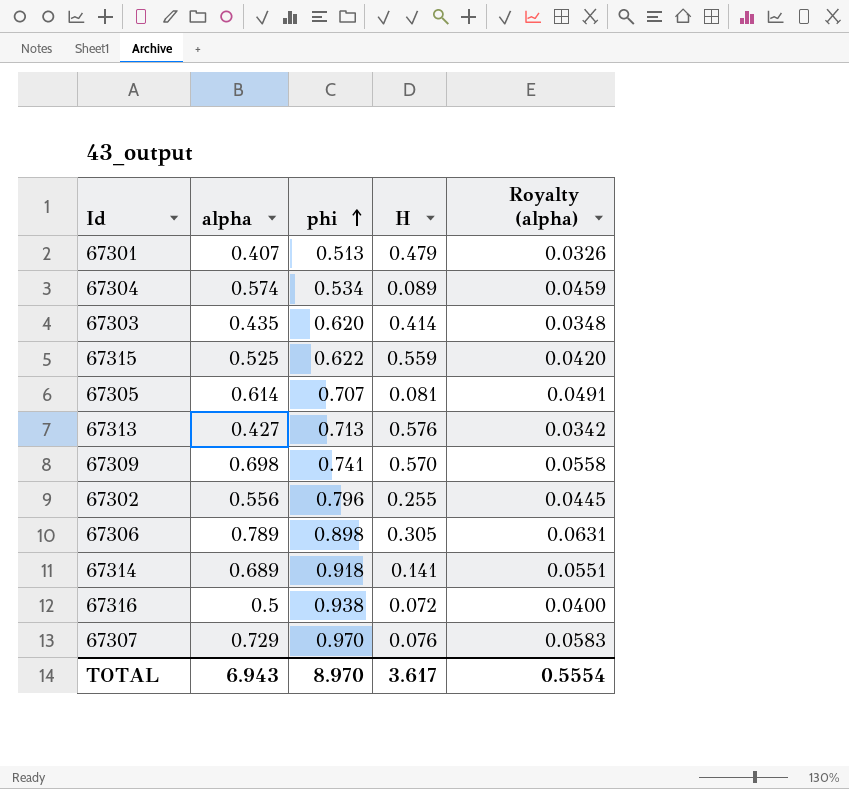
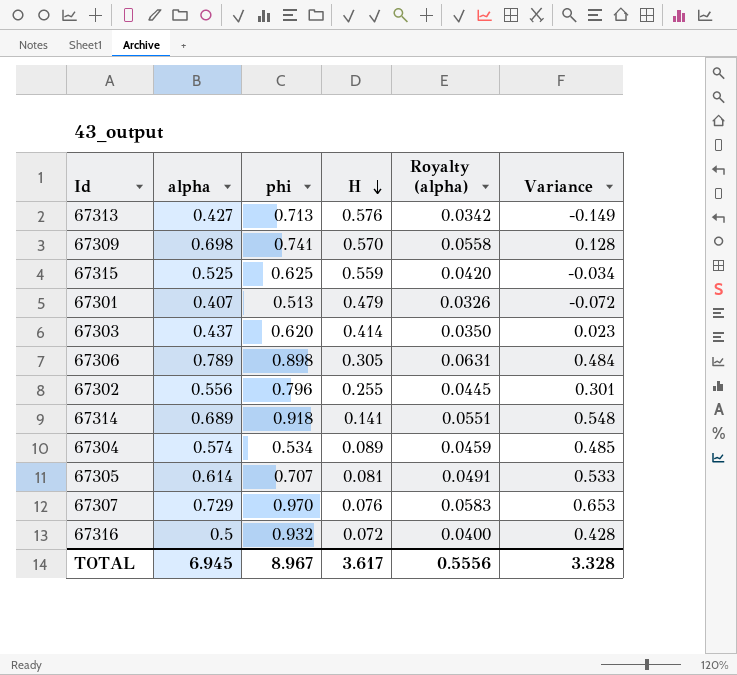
row order: phi ascending -> H descending
column Variance | formula: none -> [alpha] - [H]
67315 | phi: 0.622 -> 0.625
67303 | alpha: 0.435 -> 0.437
67303 | Royalty (alpha): 0.0348 -> 0.0350
67316 | phi: 0.938 -> 0.932
TOTAL | alpha: 6.943 -> 6.945
TOTAL | phi: 8.970 -> 8.967
TOTAL | Royalty (alpha): 0.5554 -> 0.5556

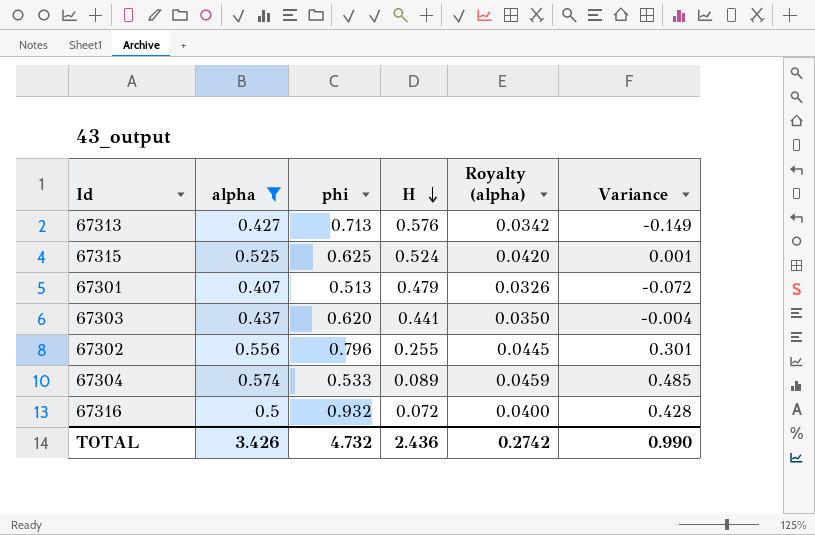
filter: none -> alpha <= 0.574
67315 | H: 0.559 -> 0.524
67315 | Variance: -0.034 -> 0.001
67303 | H: 0.414 -> 0.441
67303 | Variance: 0.023 -> -0.004
67304 | phi: 0.534 -> 0.533
TOTAL | alpha: 6.945 -> 3.426
TOTAL | phi: 8.967 -> 4.732
TOTAL | H: 3.617 -> 2.436
TOTAL | Royalty (alpha): 0.5556 -> 0.2742
TOTAL | Variance: 3.328 -> 0.990

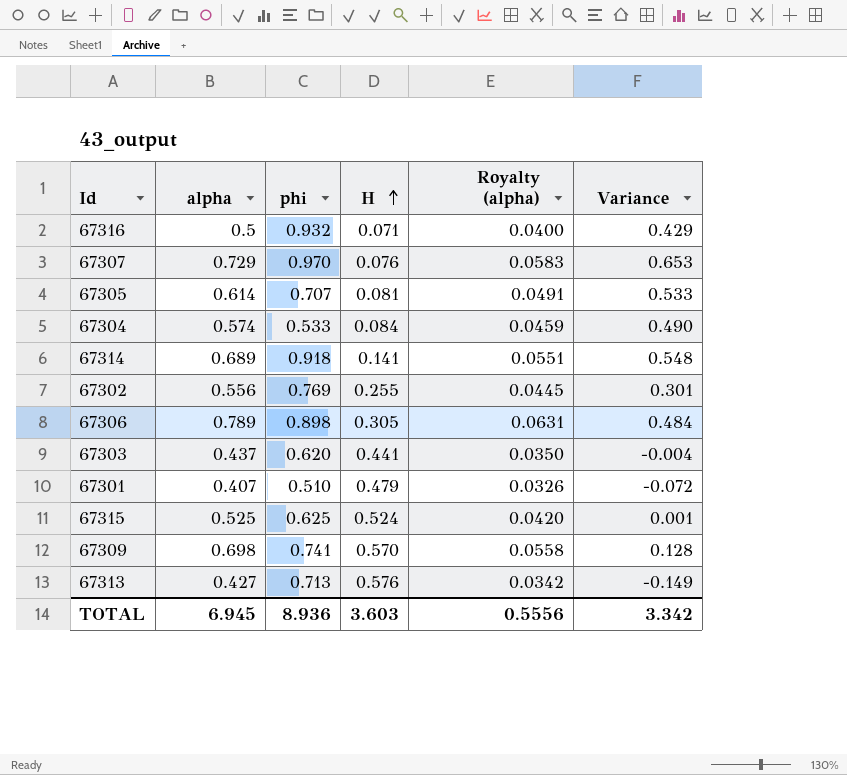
filter: alpha <= 0.574 -> none
row order: H descending -> H ascending
67316 | H: 0.072 -> 0.071
67316 | Variance: 0.428 -> 0.429
67304 | H: 0.089 -> 0.084
67304 | Variance: 0.485 -> 0.490
67302 | phi: 0.796 -> 0.769
67301 | phi: 0.513 -> 0.510
TOTAL | alpha: 3.426 -> 6.945
TOTAL | phi: 4.732 -> 8.936
TOTAL | H: 2.436 -> 3.603
TOTAL | Royalty (alpha): 0.2742 -> 0.5556
TOTAL | Variance: 0.990 -> 3.342

